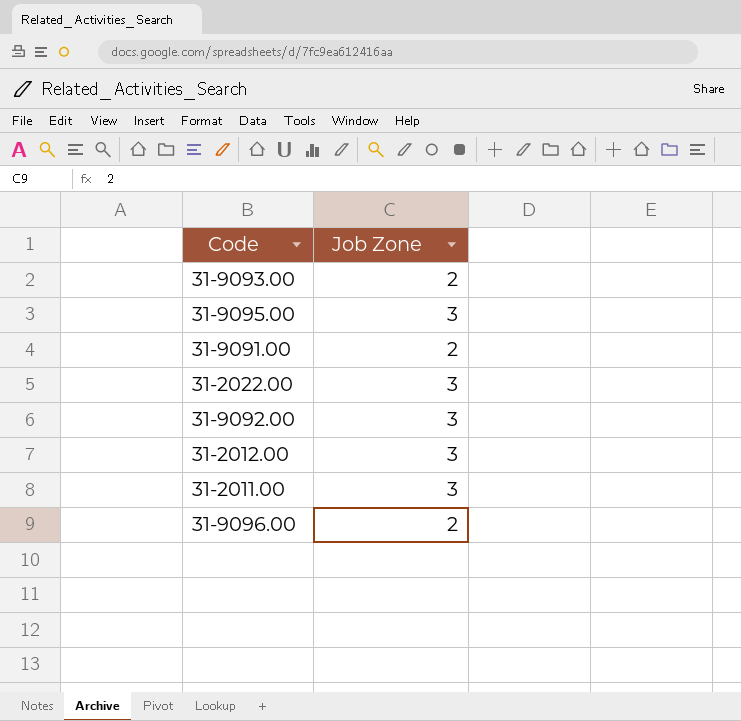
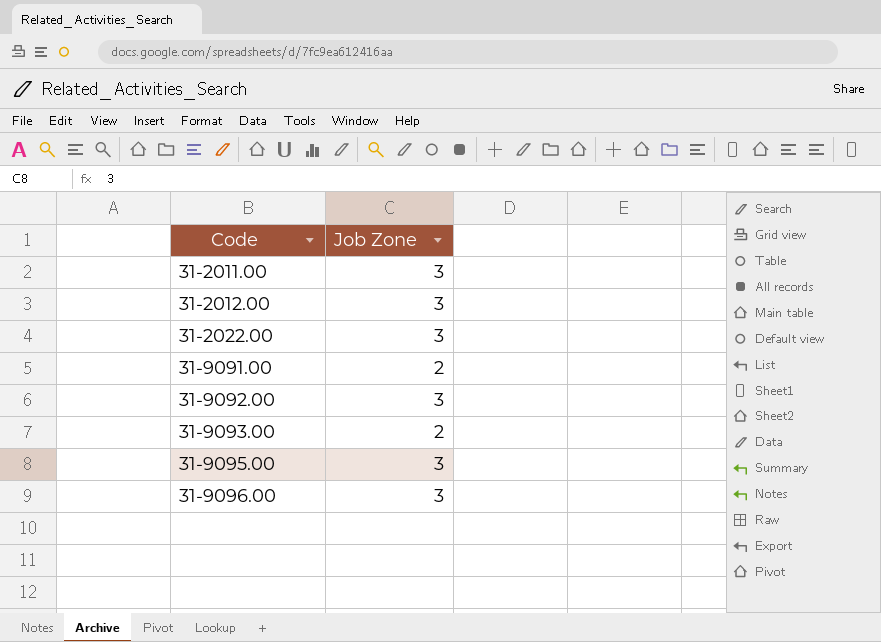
row order: none -> Code ascending
31-9096.00 | Job Zone: 2 -> 3

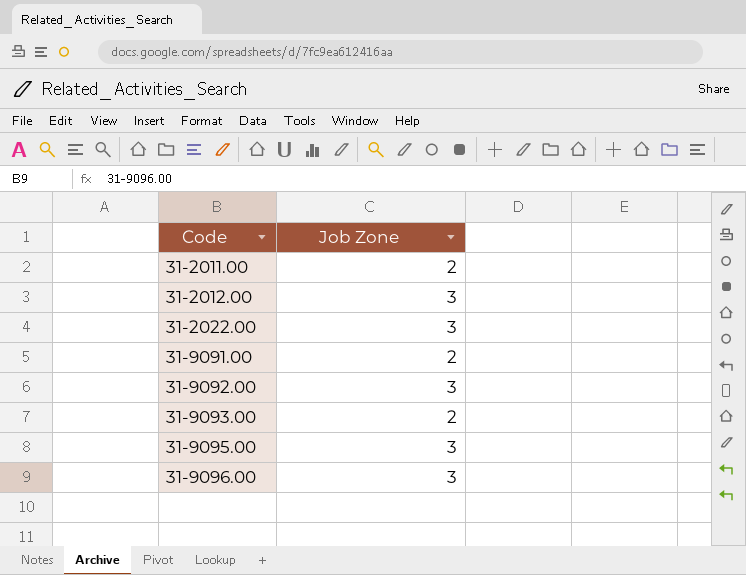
31-2011.00 | Job Zone: 3 -> 2

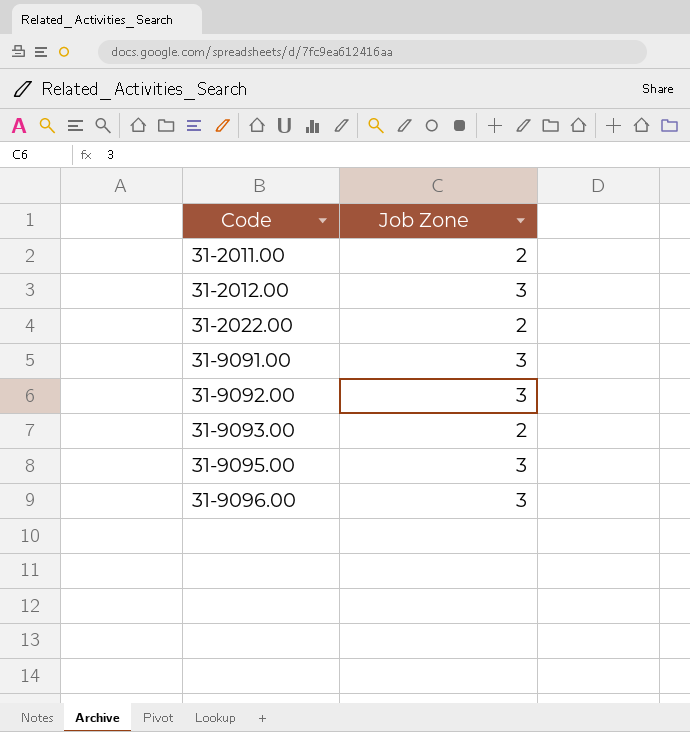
31-2022.00 | Job Zone: 3 -> 2
31-9091.00 | Job Zone: 2 -> 3

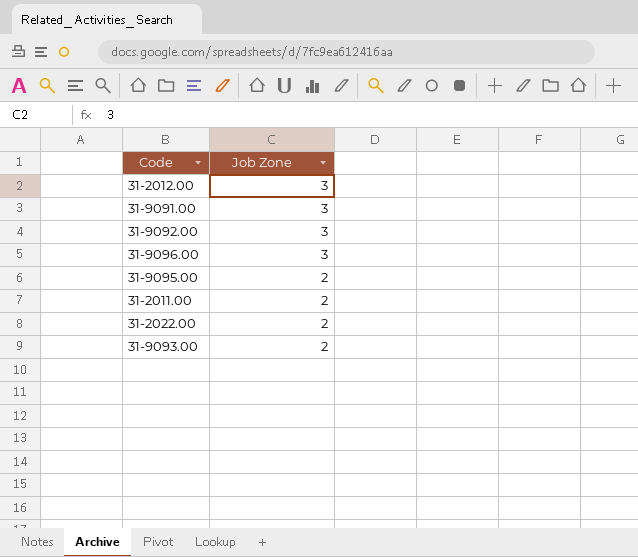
row order: Code ascending -> Job Zone descending
31-9095.00 | Job Zone: 3 -> 2

